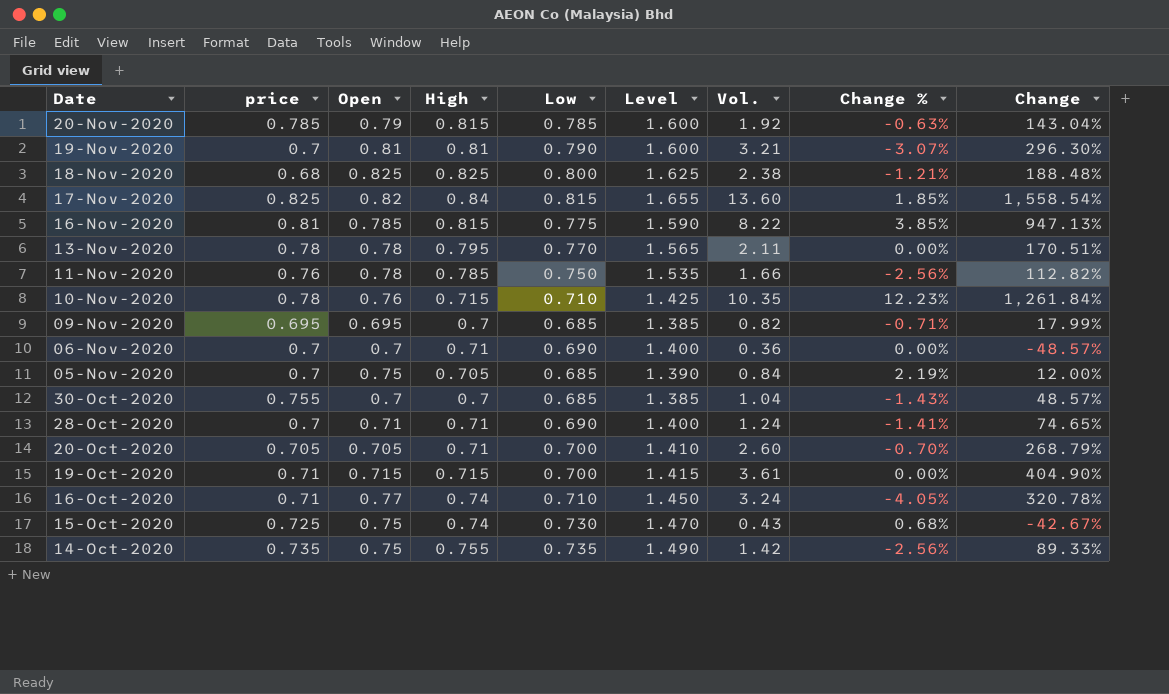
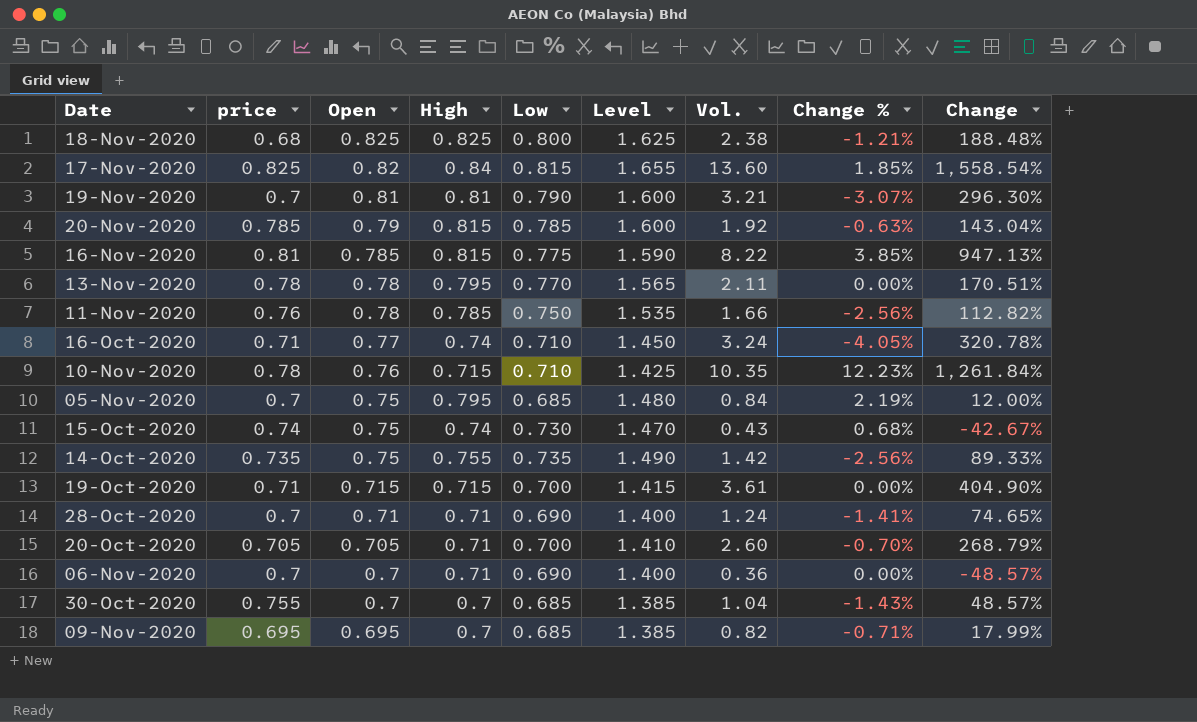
row order: Date descending -> Open descending
05-Nov-2020 | High: 0.705 -> 0.795
05-Nov-2020 | Level: 1.390 -> 1.480
15-Oct-2020 | price: 0.725 -> 0.74

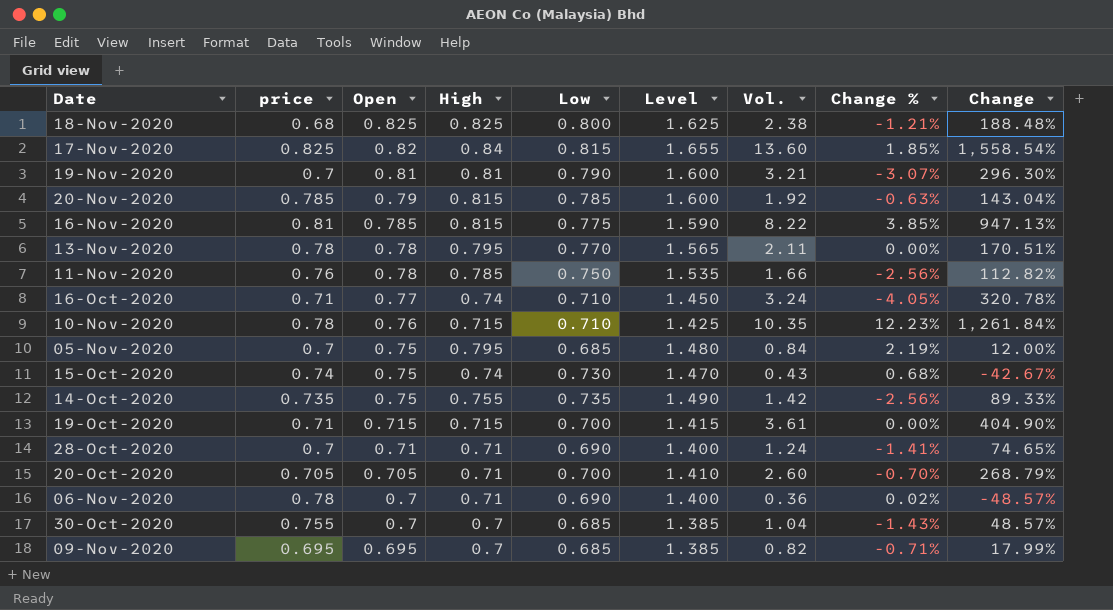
06-Nov-2020 | price: 0.7 -> 0.78
06-Nov-2020 | Change %: 0.00% -> 0.02%

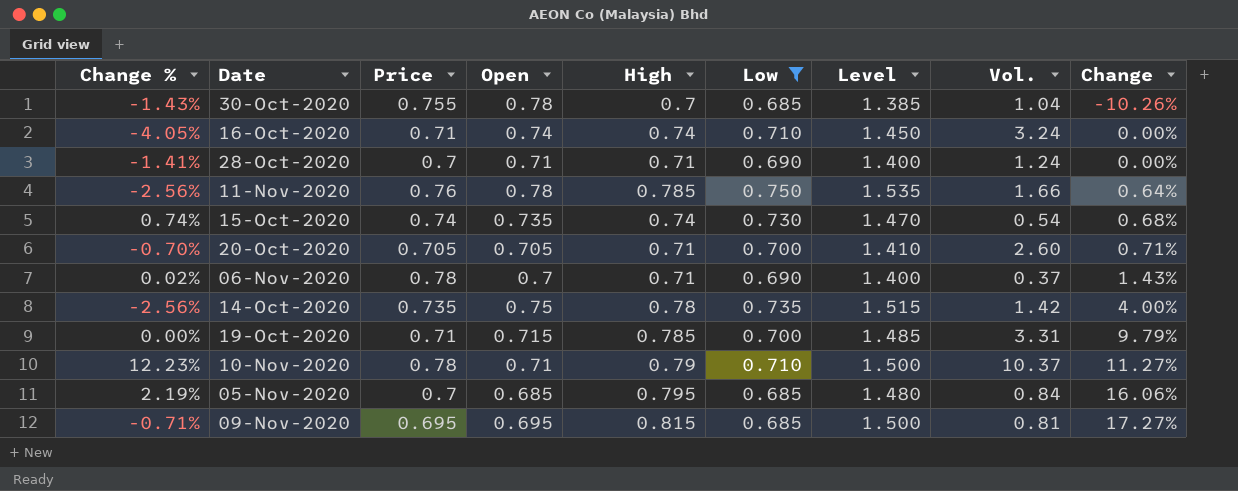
filter: none -> Low <= 0.750
row order: Open descending -> Change ascending
column Change % | position: 8 -> 1
column name: price -> Price
column Change | formula: ([Vol.] - [Open]) / [Open] -> ([High] - [Open]) / [Open]
30-Oct-2020 | Open: 0.7 -> 0.78
16-Oct-2020 | Open: 0.77 -> 0.74
15-Oct-2020 | Change %: 0.68% -> 0.74%
15-Oct-2020 | Open: 0.75 -> 0.735
15-Oct-2020 | Vol.: 0.43 -> 0.54
06-Nov-2020 | Vol.: 0.36 -> 0.37
14-Oct-2020 | High: 0.755 -> 0.78
14-Oct-2020 | Level: 1.490 -> 1.515
19-Oct-2020 | High: 0.715 -> 0.785
19-Oct-2020 | Level: 1.415 -> 1.485
19-Oct-2020 | Vol.: 3.61 -> 3.31
10-Nov-2020 | Open: 0.76 -> 0.71
10-Nov-2020 | High: 0.715 -> 0.79
10-Nov-2020 | Level: 1.425 -> 1.500
10-Nov-2020 | Vol.: 10.35 -> 10.37
05-Nov-2020 | Open: 0.75 -> 0.685
09-Nov-2020 | High: 0.7 -> 0.815
09-Nov-2020 | Level: 1.385 -> 1.500
09-Nov-2020 | Vol.: 0.82 -> 0.81

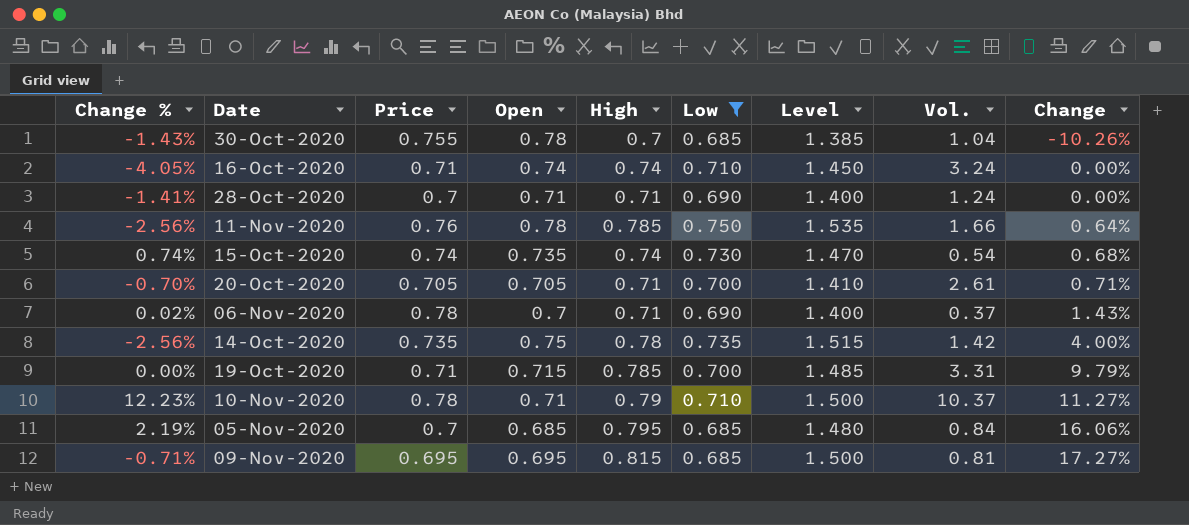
20-Oct-2020 | Vol.: 2.60 -> 2.61

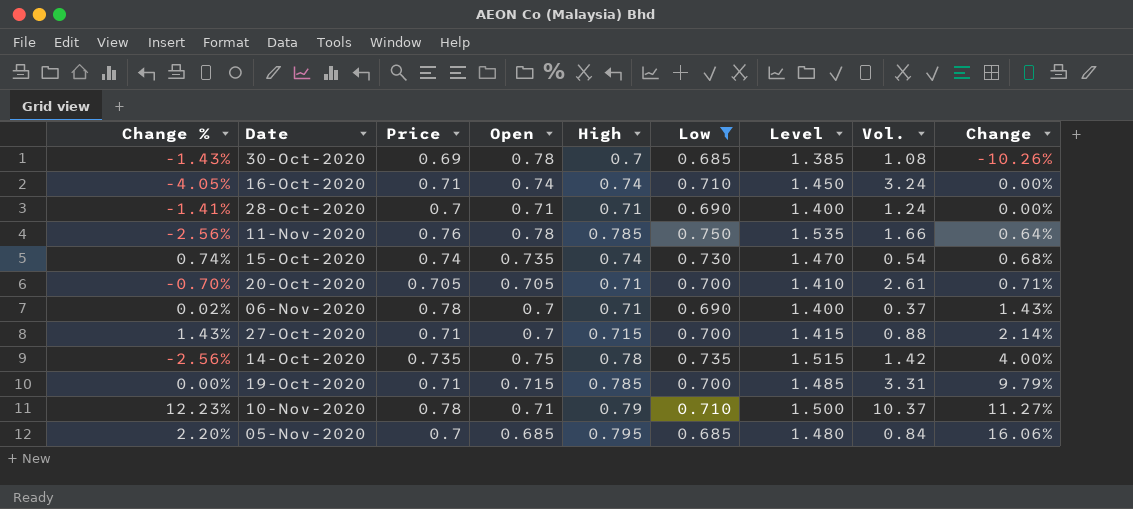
row 09-Nov-2020: -0.71% | 0.695 | 0.695 | 0.815 | 0.685 | 1.500 | 0.81 | 17.27% -> none
30-Oct-2020 | Price: 0.755 -> 0.69
30-Oct-2020 | Vol.: 1.04 -> 1.08
row 27-Oct-2020: none -> 1.43% | 0.71 | 0.7 | 0.715 | 0.700 | 1.415 | 0.88 | 2.14%
05-Nov-2020 | Change %: 2.19% -> 2.20%

